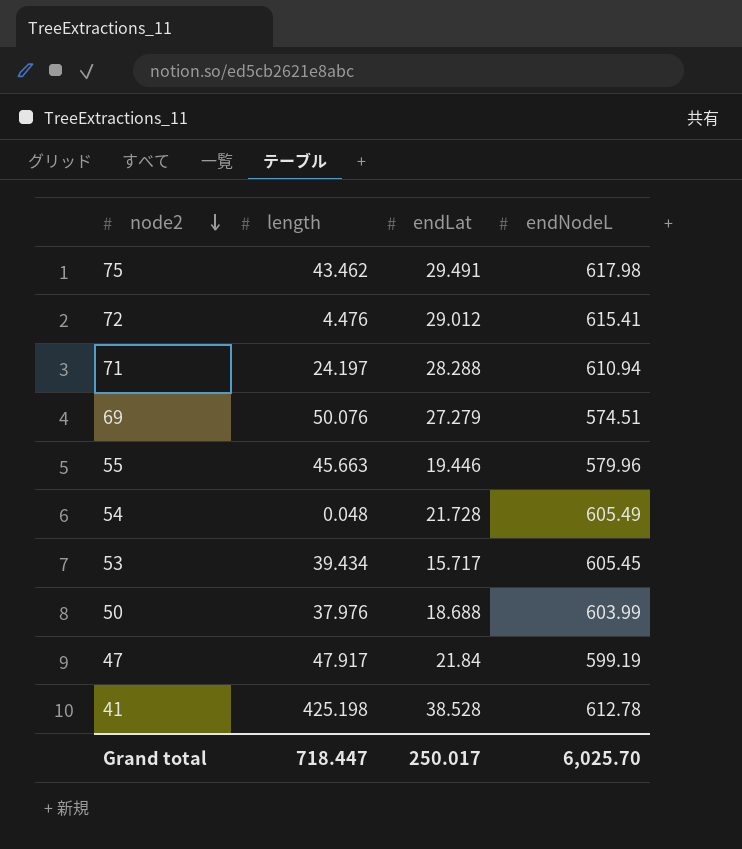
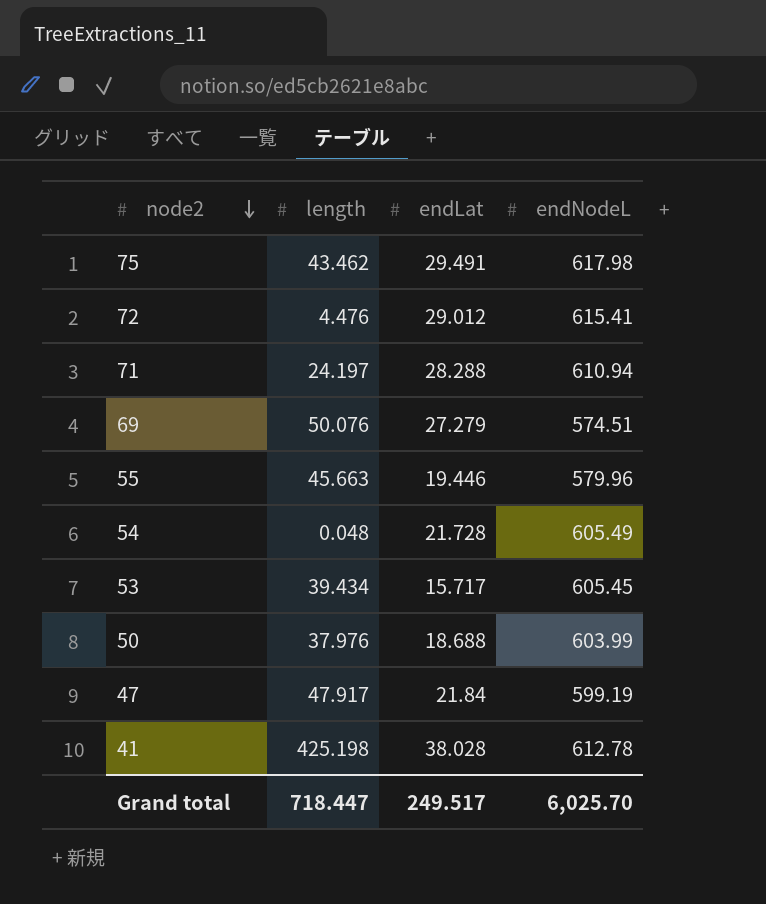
41 | endLat: 38.528 -> 38.028
Grand total | endLat: 250.017 -> 249.517

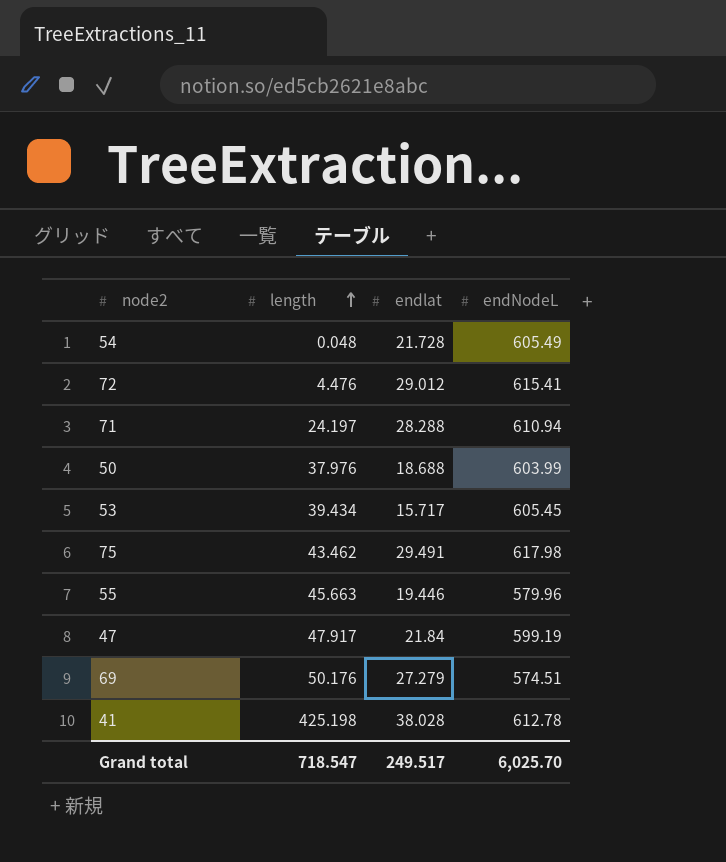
row order: node2 descending -> length ascending
column name: endLat -> endlat
69 | length: 50.076 -> 50.176
Grand total | length: 718.447 -> 718.547

